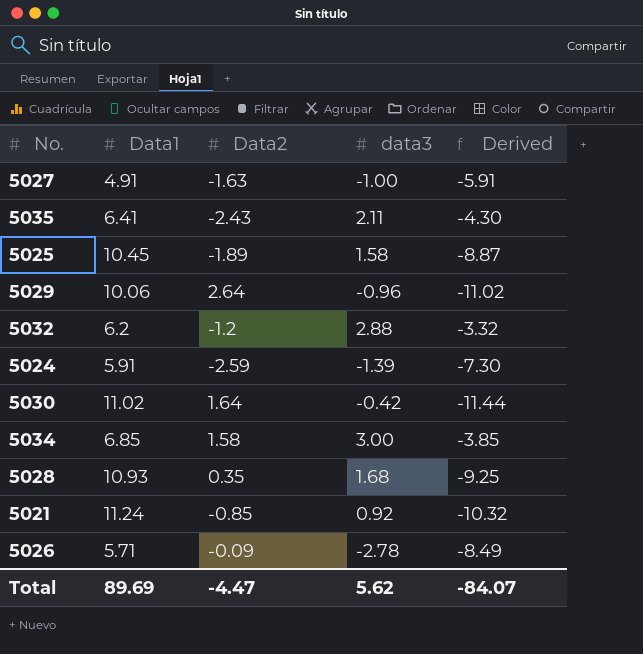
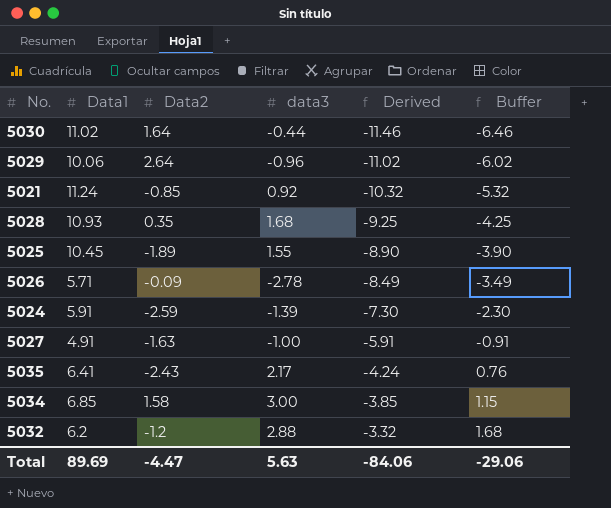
row order: none -> Derived ascending
column Buffer | formula: none -> [Derived] + 5
5030 | data3: -0.42 -> -0.44
5030 | Derived: -11.44 -> -11.46
5025 | data3: 1.58 -> 1.55
5025 | Derived: -8.87 -> -8.90
5035 | data3: 2.11 -> 2.17
5035 | Derived: -4.30 -> -4.24
Total | data3: 5.62 -> 5.63
Total | Derived: -84.07 -> -84.06

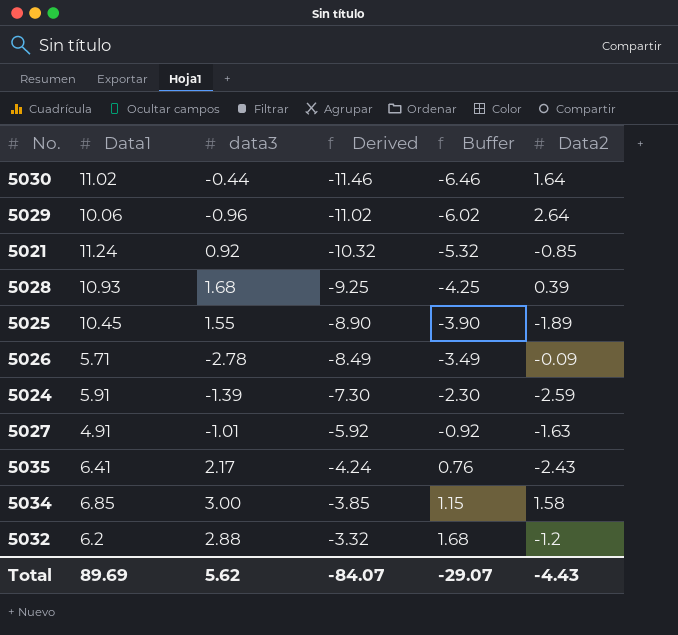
column Data2 | position: 3 -> 6
5028 | Data2: 0.35 -> 0.39
5027 | data3: -1.00 -> -1.01
5027 | Derived: -5.91 -> -5.92
5027 | Buffer: -0.91 -> -0.92
Total | data3: 5.63 -> 5.62
Total | Derived: -84.06 -> -84.07
Total | Buffer: -29.06 -> -29.07
Total | Data2: -4.47 -> -4.43

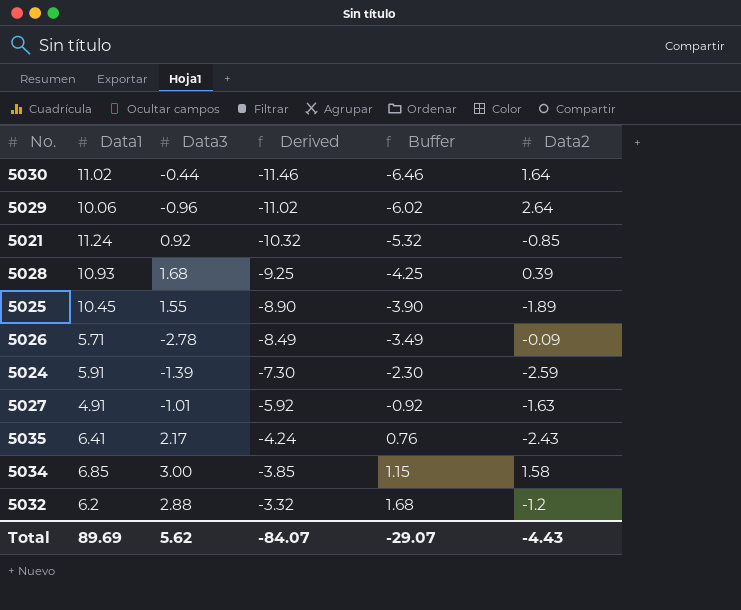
column name: data3 -> Data3

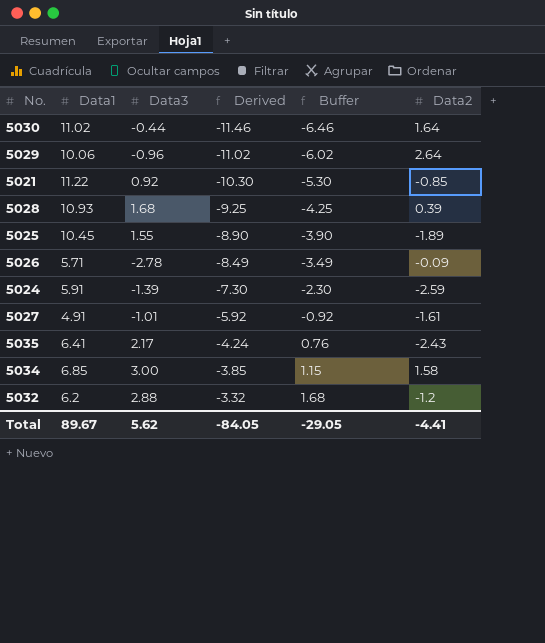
5021 | Data1: 11.24 -> 11.22
5021 | Derived: -10.32 -> -10.30
5021 | Buffer: -5.32 -> -5.30
5027 | Data2: -1.63 -> -1.61
Total | Data1: 89.69 -> 89.67
Total | Derived: -84.07 -> -84.05
Total | Buffer: -29.07 -> -29.05
Total | Data2: -4.43 -> -4.41

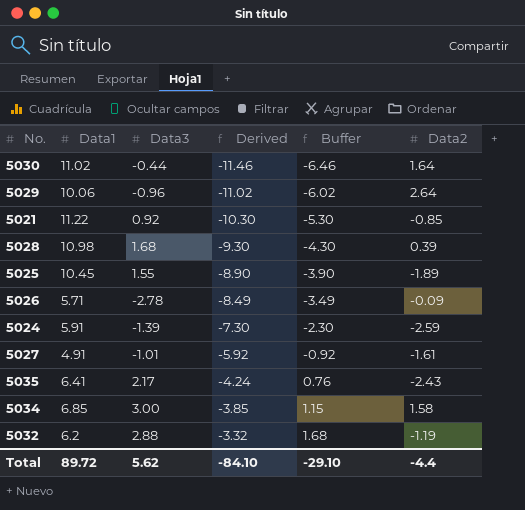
5028 | Data1: 10.93 -> 10.98
5028 | Derived: -9.25 -> -9.30
5028 | Buffer: -4.25 -> -4.30
5032 | Data2: -1.2 -> -1.19
Total | Data1: 89.67 -> 89.72
Total | Derived: -84.05 -> -84.10
Total | Buffer: -29.05 -> -29.10
Total | Data2: -4.41 -> -4.4

